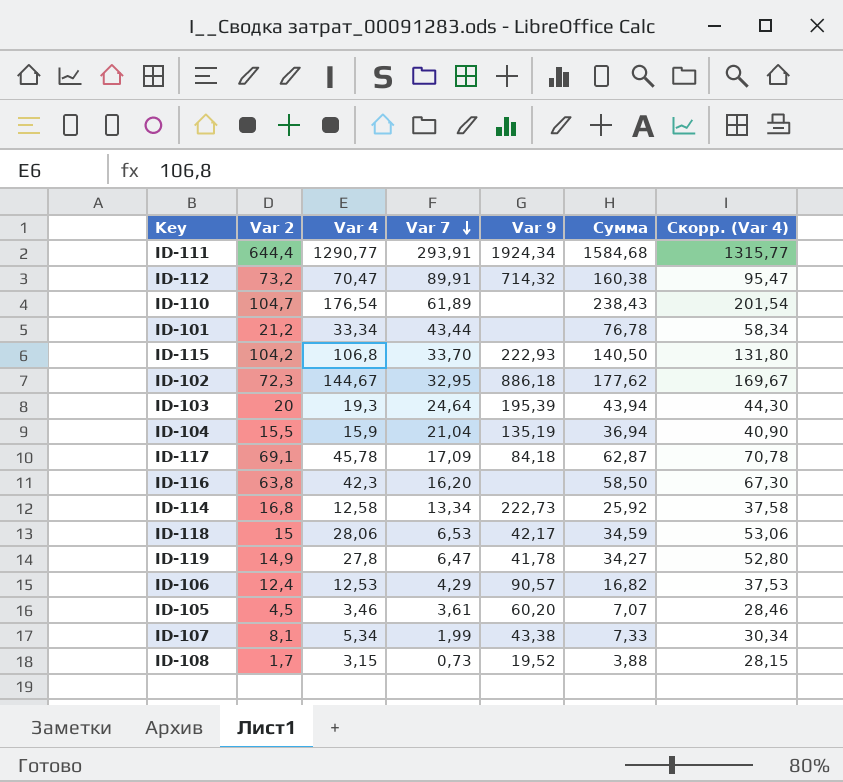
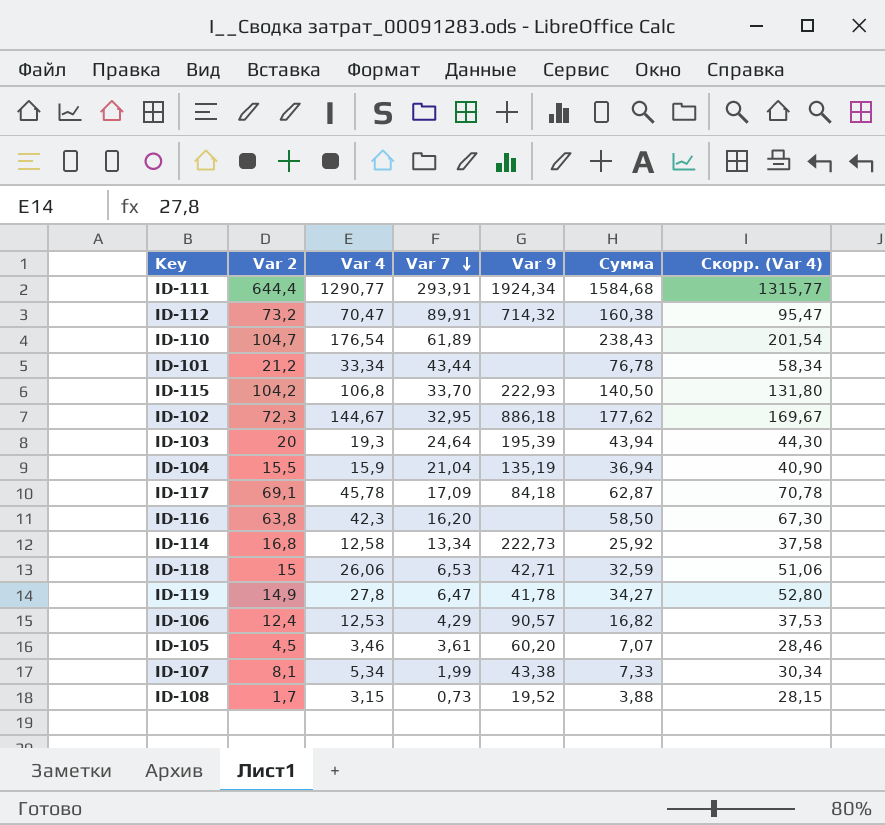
ID-118 | Var 4: 28,06 -> 26,06
ID-118 | Var 9: 42,17 -> 42,71
ID-118 | Сумма: 34,59 -> 32,59
ID-118 | Скорр. (Var 4): 53,06 -> 51,06

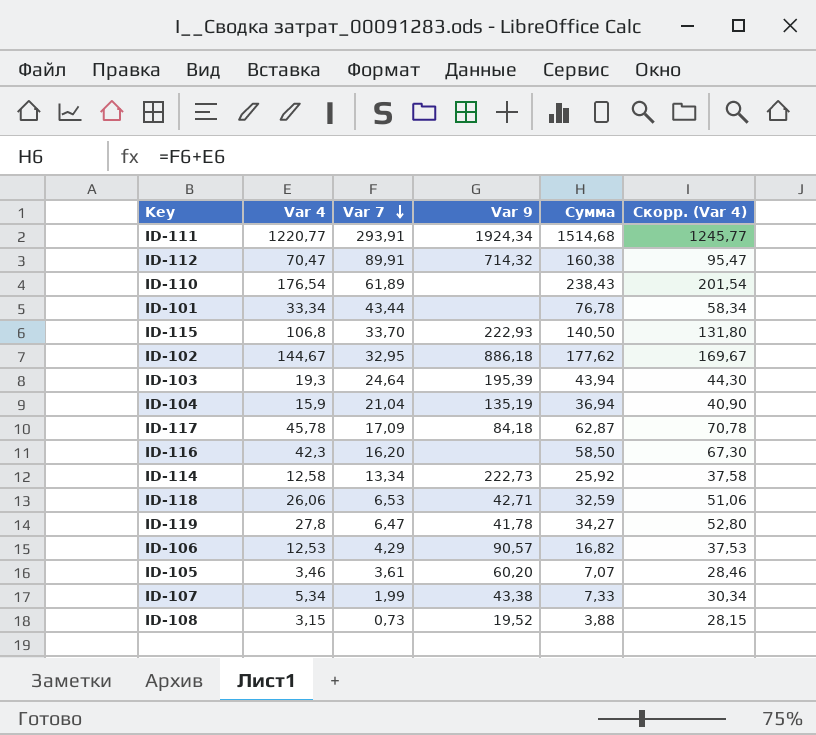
column Var 2 | position: 2 -> none
ID-111 | Var 4: 1290,77 -> 1220,77
ID-111 | Сумма: 1584,68 -> 1514,68
ID-111 | Скорр. (Var 4): 1315,77 -> 1245,77

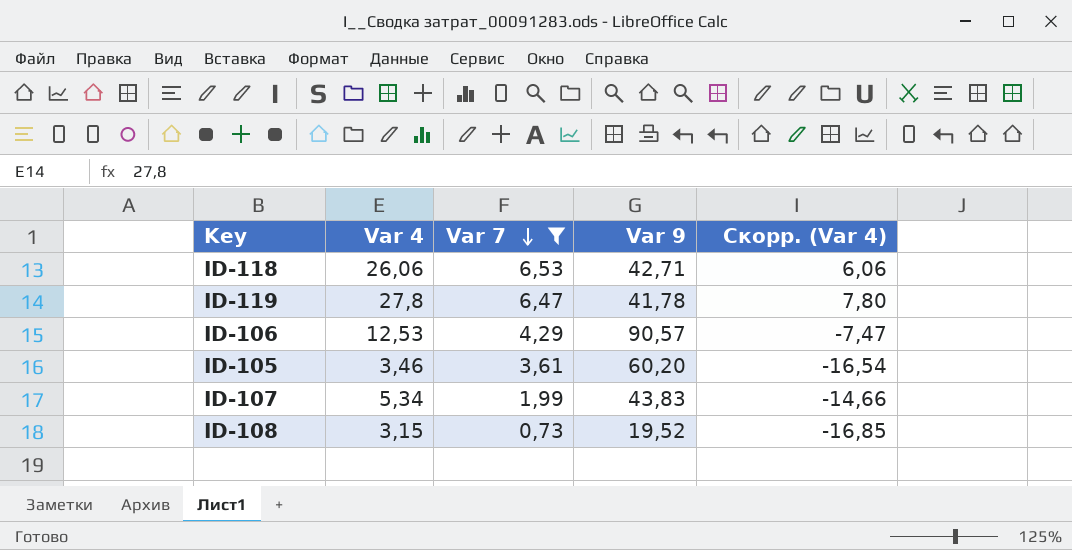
filter: none -> Var 7 <= 6,53
column Сумма | formula: [Var 4] + [Var 7] -> none
column Скорр. (Var 4) | formula: [Var 4] + 25 -> [Var 4] - 20
ID-107 | Var 9: 43,38 -> 43,83

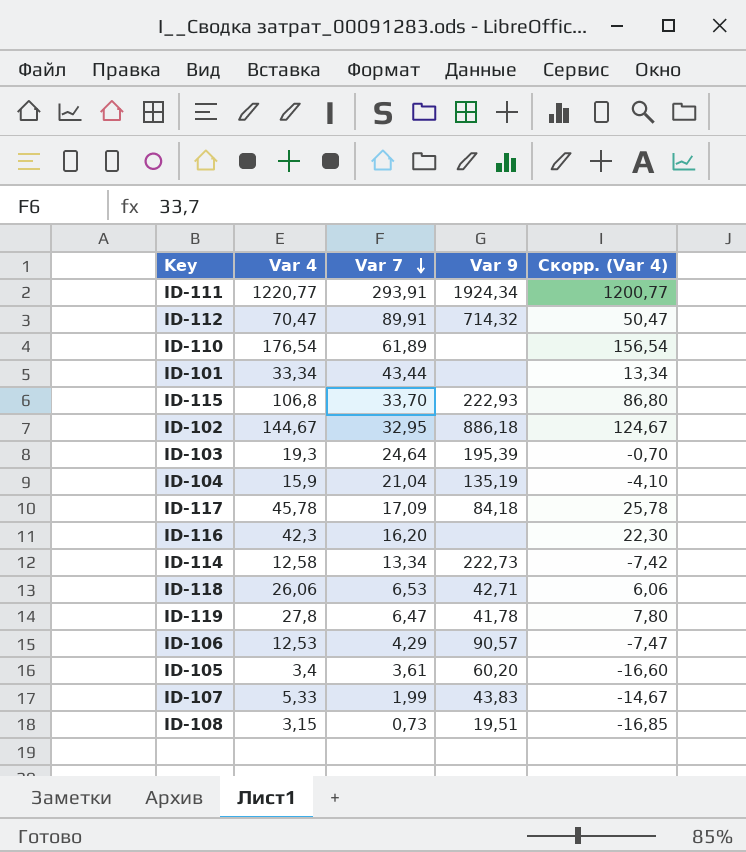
filter: Var 7 <= 6,53 -> none
ID-105 | Var 4: 3,46 -> 3,4
ID-105 | Скорр. (Var 4): -16,54 -> -16,60
ID-107 | Var 4: 5,34 -> 5,33
ID-107 | Скорр. (Var 4): -14,66 -> -14,67
ID-108 | Var 9: 19,52 -> 19,51

